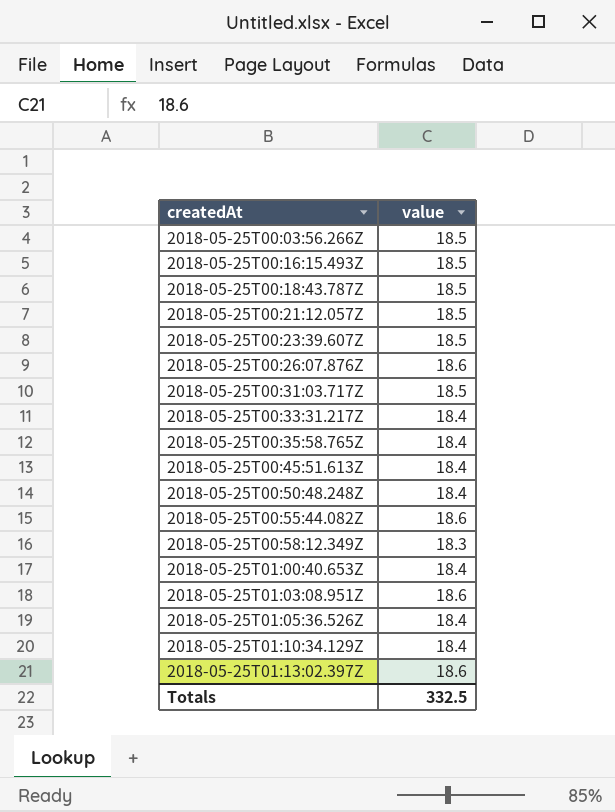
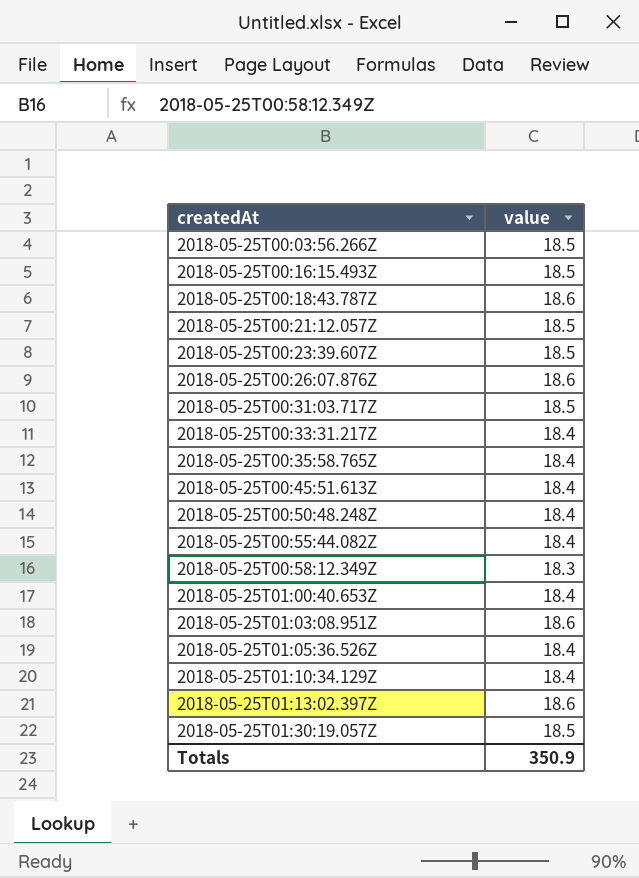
2018-05-25T00:18:43.787Z | value: 18.5 -> 18.6
2018-05-25T00:55:44.082Z | value: 18.6 -> 18.4
row 2018-05-25T01:30:19.057Z: none -> 18.5
Totals | value: 332.5 -> 350.9

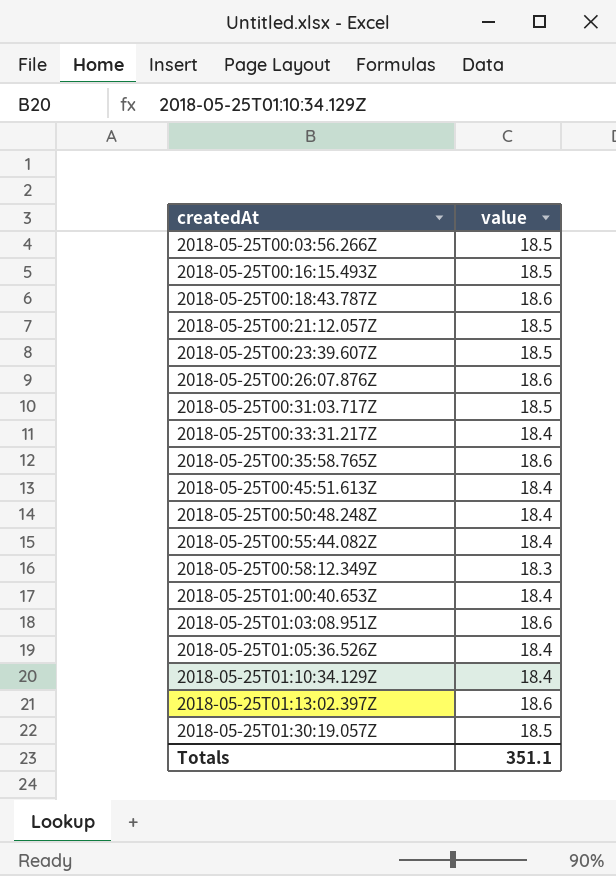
2018-05-25T00:35:58.765Z | value: 18.4 -> 18.6
Totals | value: 350.9 -> 351.1

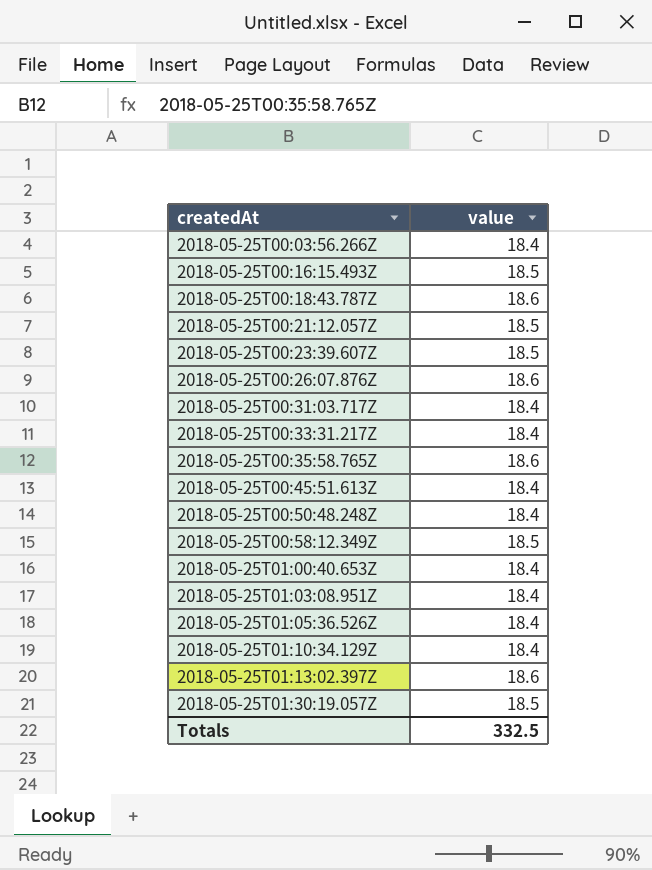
row 2018-05-25T00:55:44.082Z: 18.4 -> none
2018-05-25T00:03:56.266Z | value: 18.5 -> 18.4
2018-05-25T00:31:03.717Z | value: 18.5 -> 18.4
2018-05-25T00:58:12.349Z | value: 18.3 -> 18.5
2018-05-25T01:03:08.951Z | value: 18.6 -> 18.4
Totals | value: 351.1 -> 332.5

